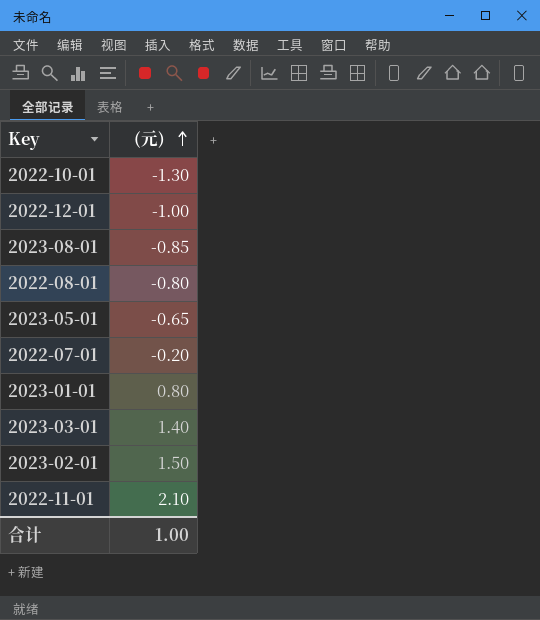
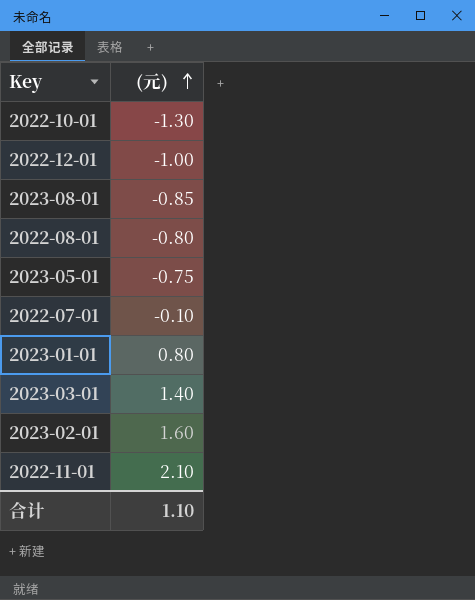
2023-05-01 | (元): -0.65 -> -0.75
2022-07-01 | (元): -0.20 -> -0.10
2023-02-01 | (元): 1.50 -> 1.60
合计 | (元): 1.00 -> 1.10

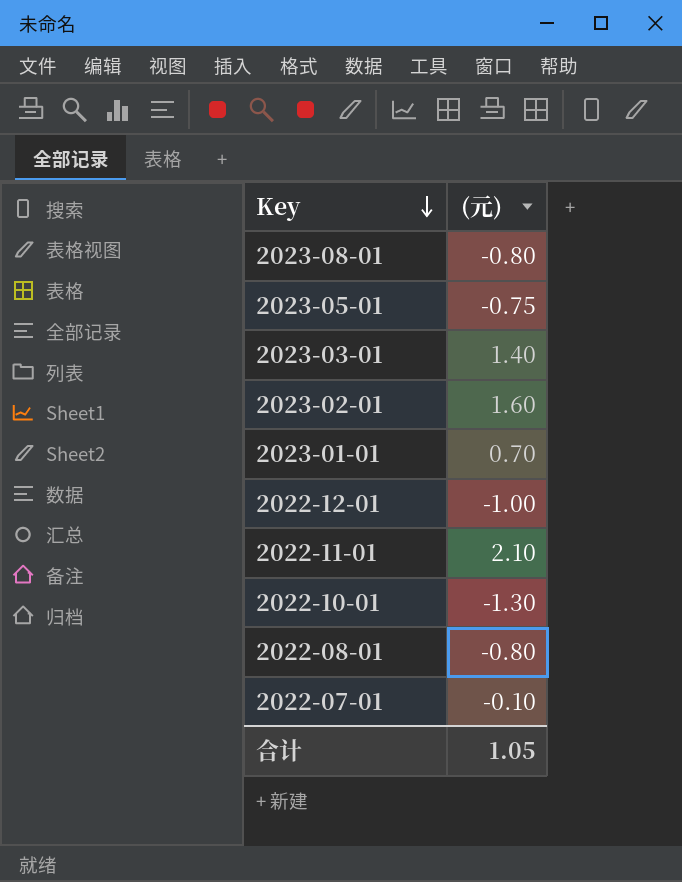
row order: (元) ascending -> Key descending
2023-08-01 | (元): -0.85 -> -0.80
2023-01-01 | (元): 0.80 -> 0.70
合计 | (元): 1.10 -> 1.05

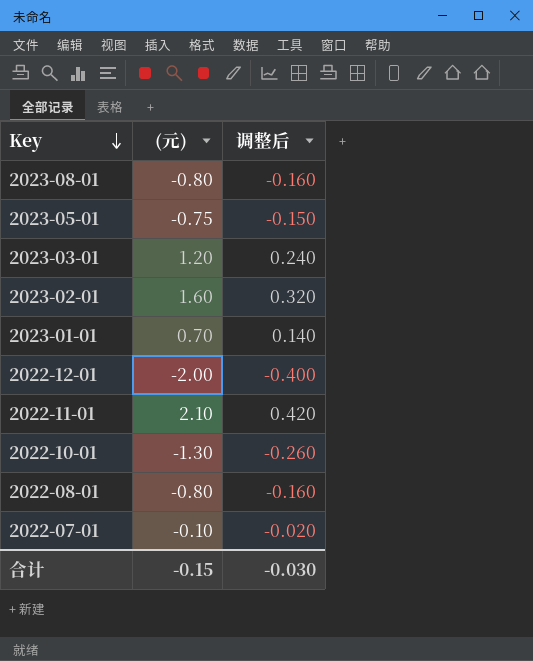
column 调整后 | formula: none -> [(元)] * 0.2
2023-03-01 | (元): 1.40 -> 1.20
2022-12-01 | (元): -1.00 -> -2.00
合计 | (元): 1.05 -> -0.15

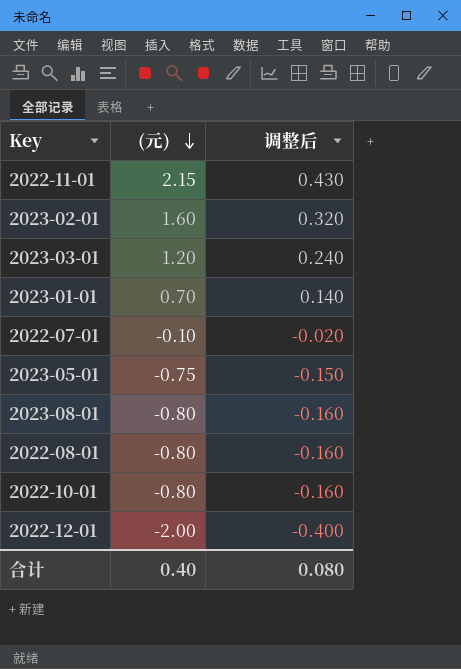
row order: Key descending -> (元) descending
2022-11-01 | (元): 2.10 -> 2.15
2022-11-01 | 调整后: 0.420 -> 0.430
2022-10-01 | (元): -1.30 -> -0.80
2022-10-01 | 调整后: -0.260 -> -0.160
合计 | (元): -0.15 -> 0.40
合计 | 调整后: -0.030 -> 0.080

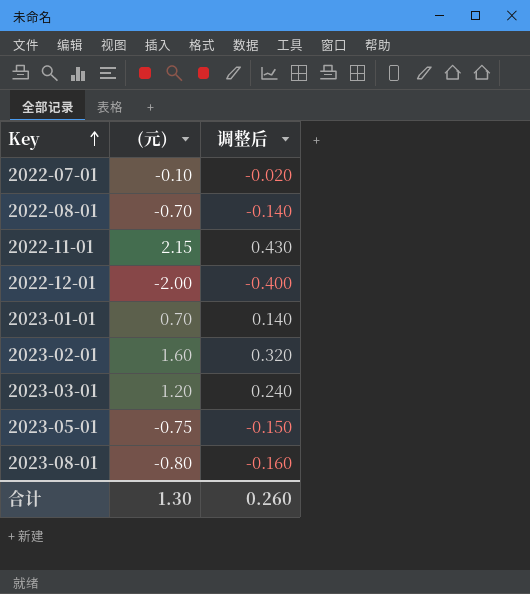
row order: (元) descending -> Key ascending
row 2022-10-01: -0.80 | -0.160 -> none
2022-08-01 | (元): -0.80 -> -0.70
2022-08-01 | 调整后: -0.160 -> -0.140
合计 | (元): 0.40 -> 1.30
合计 | 调整后: 0.080 -> 0.260

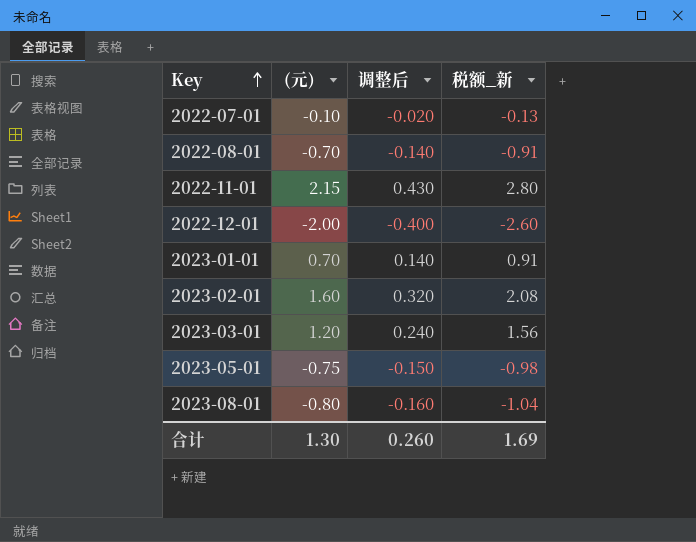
column 税额_新 | formula: none -> [(元)] * 1.3

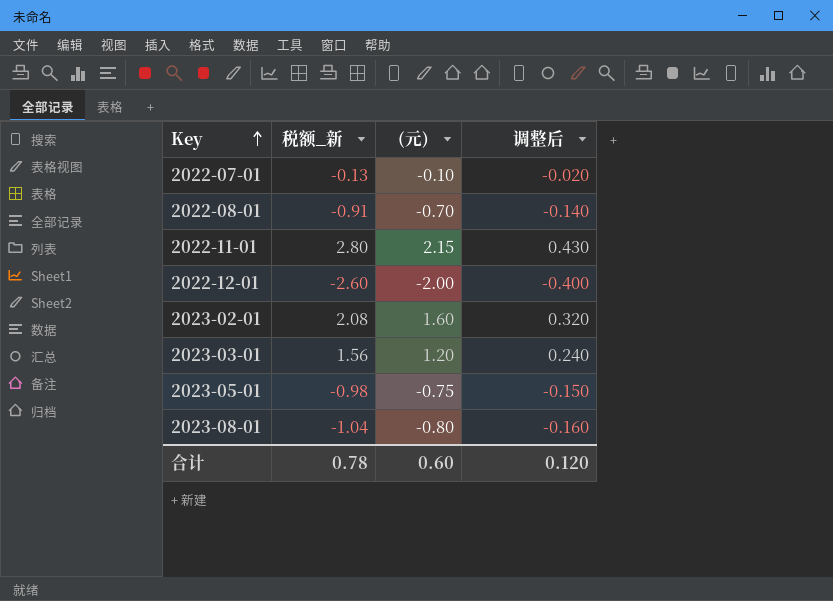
column 税额_新 | position: 4 -> 2
row 2023-01-01: 0.70 | 0.140 | 0.91 -> none
合计 | 税额_新: 1.69 -> 0.78
合计 | (元): 1.30 -> 0.60
合计 | 调整后: 0.260 -> 0.120

